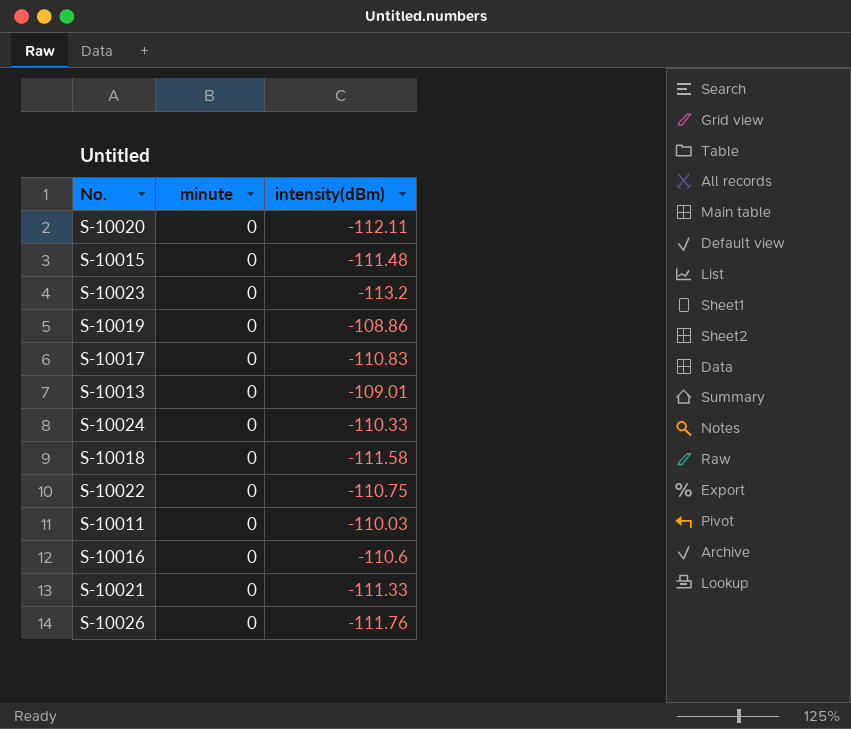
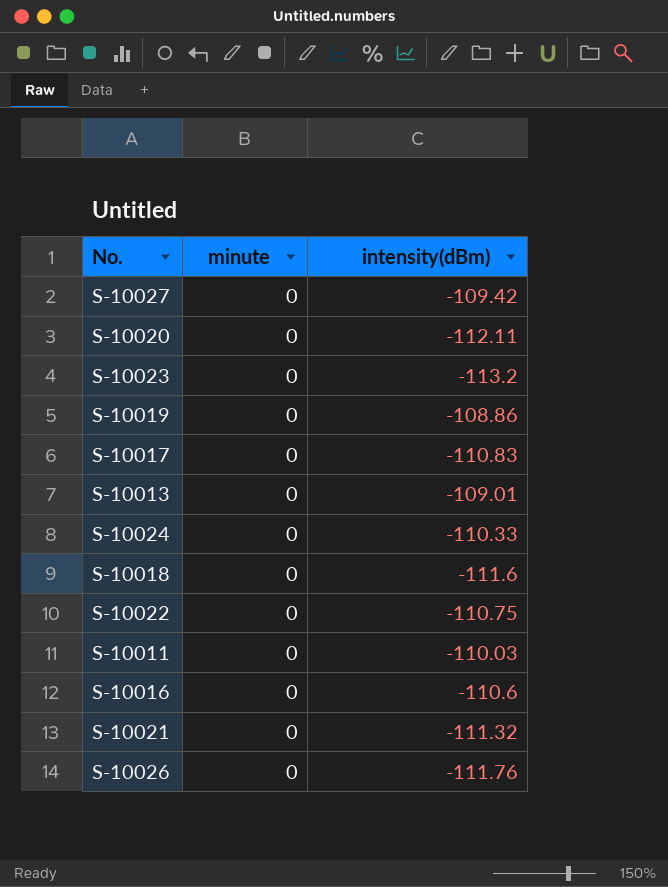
row S-10015: 0 | -111.48 -> none
row S-10027: none -> 0 | -109.42
S-10018 | intensity(dBm): -111.58 -> -111.6
S-10021 | intensity(dBm): -111.33 -> -111.32

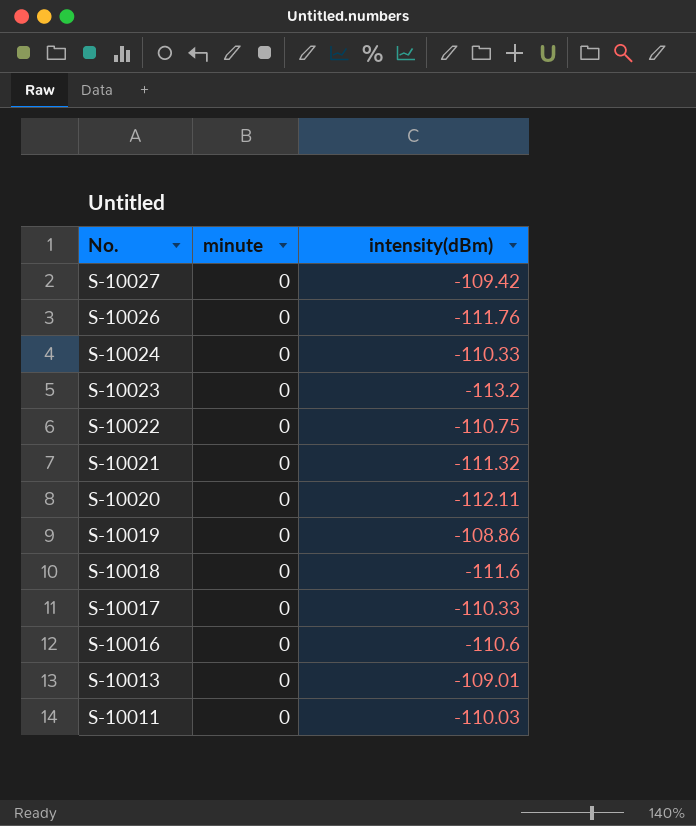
row order: none -> No. descending
S-10017 | intensity(dBm): -110.83 -> -110.33

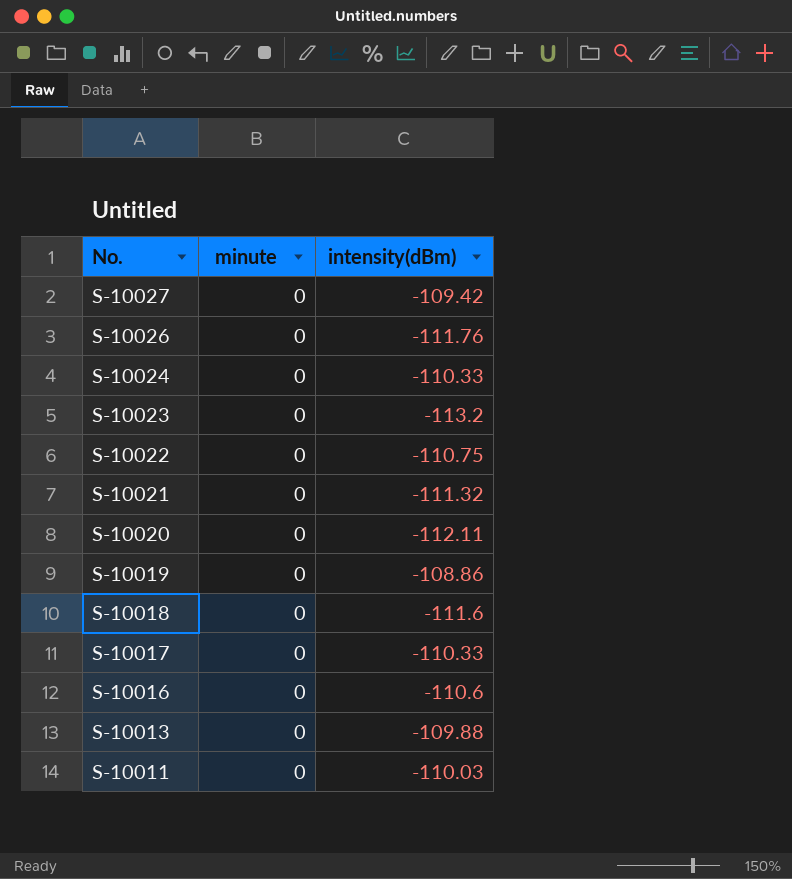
S-10013 | intensity(dBm): -109.01 -> -109.88

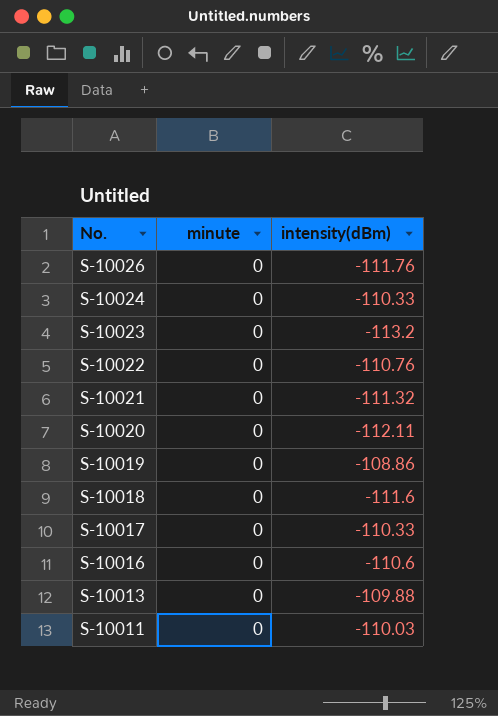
row S-10027: 0 | -109.42 -> none
S-10022 | intensity(dBm): -110.75 -> -110.76

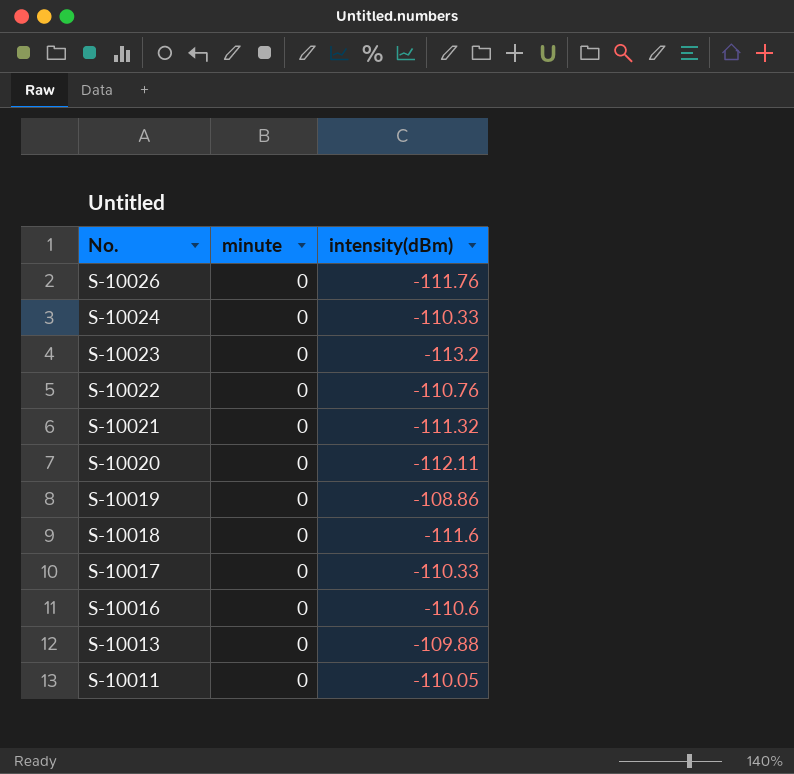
S-10011 | intensity(dBm): -110.03 -> -110.05

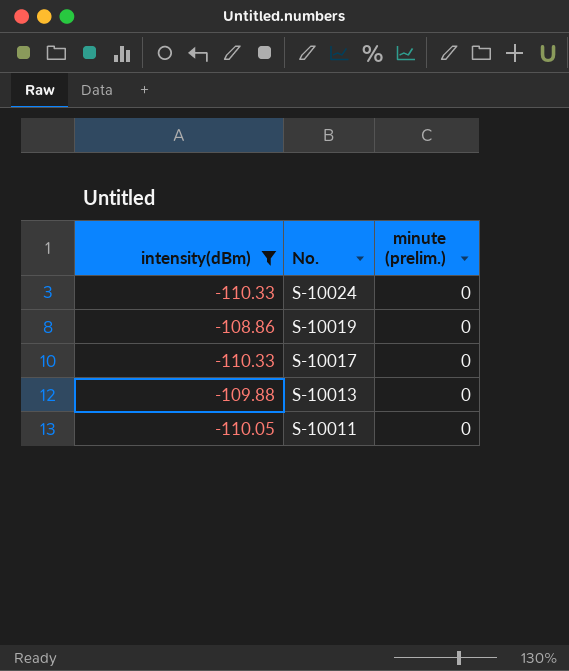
filter: none -> intensity(dBm) >= -110.33
column intensity(dBm) | position: 3 -> 1
column name: minute -> minute (prelim.)

